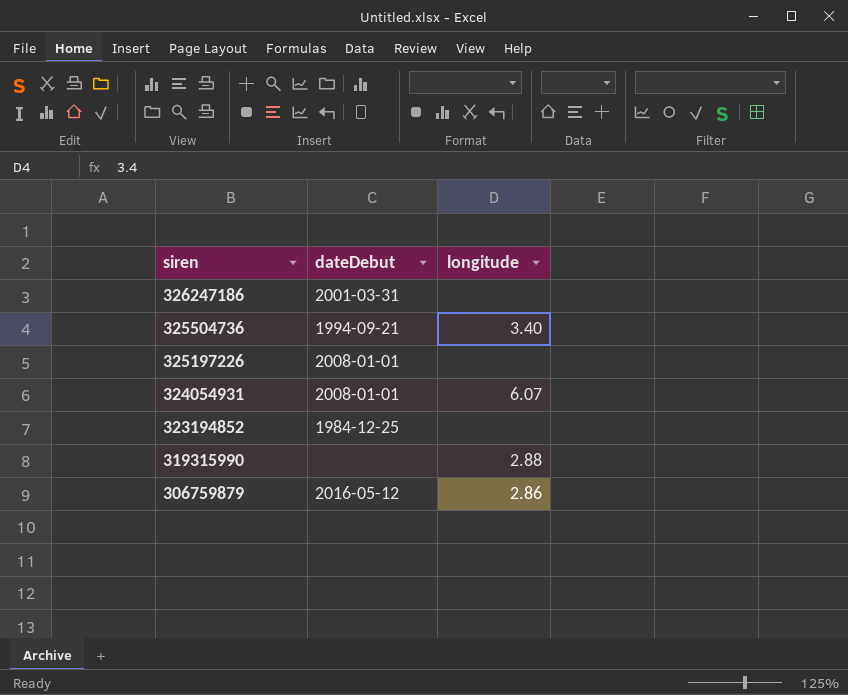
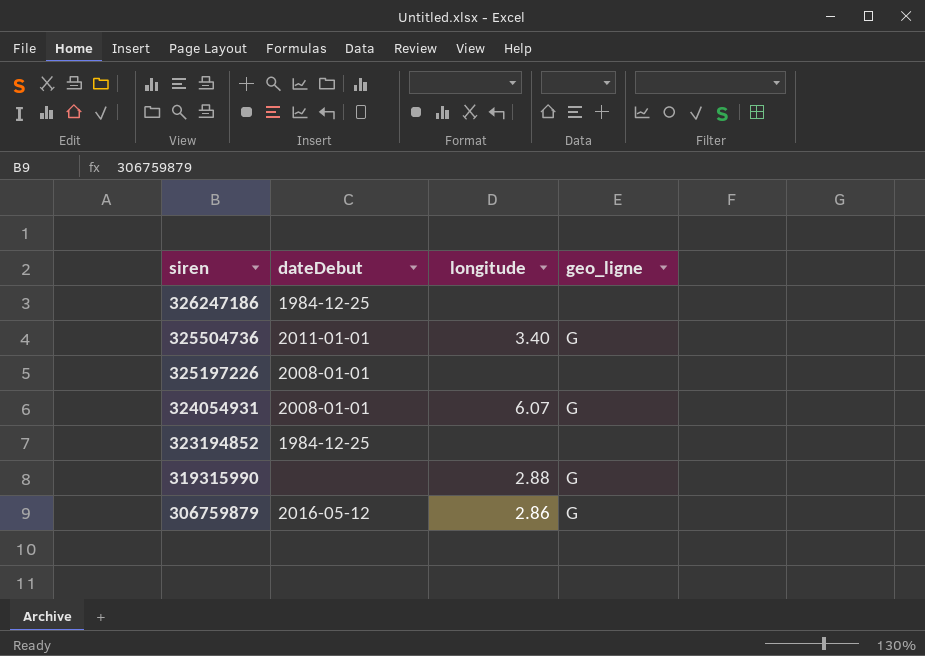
column geo_ligne | position: none -> 4
326247186 | dateDebut: 2001-03-31 -> 1984-12-25
325504736 | dateDebut: 1994-09-21 -> 2011-01-01

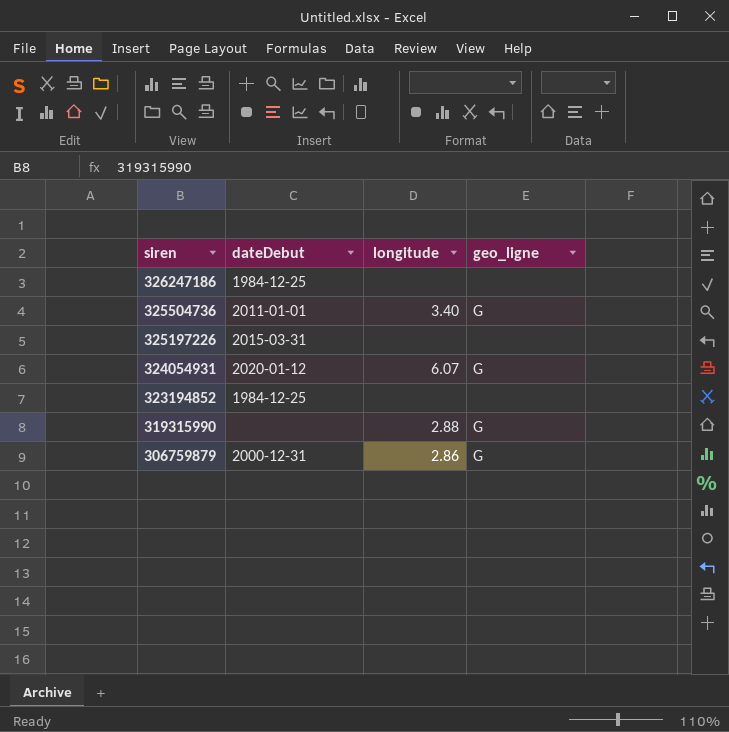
325197226 | dateDebut: 2008-01-01 -> 2015-03-31
324054931 | dateDebut: 2008-01-01 -> 2020-01-12
306759879 | dateDebut: 2016-05-12 -> 2000-12-31

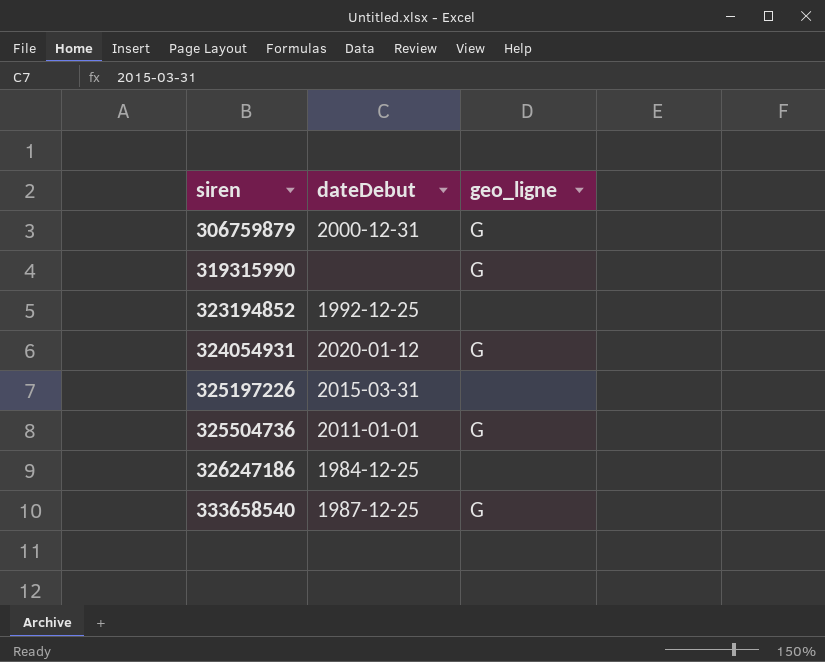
row order: siren descending -> siren ascending
column longitude | position: 3 -> none
323194852 | dateDebut: 1984-12-25 -> 1992-12-25
row 333658540: none -> 1987-12-25 | G

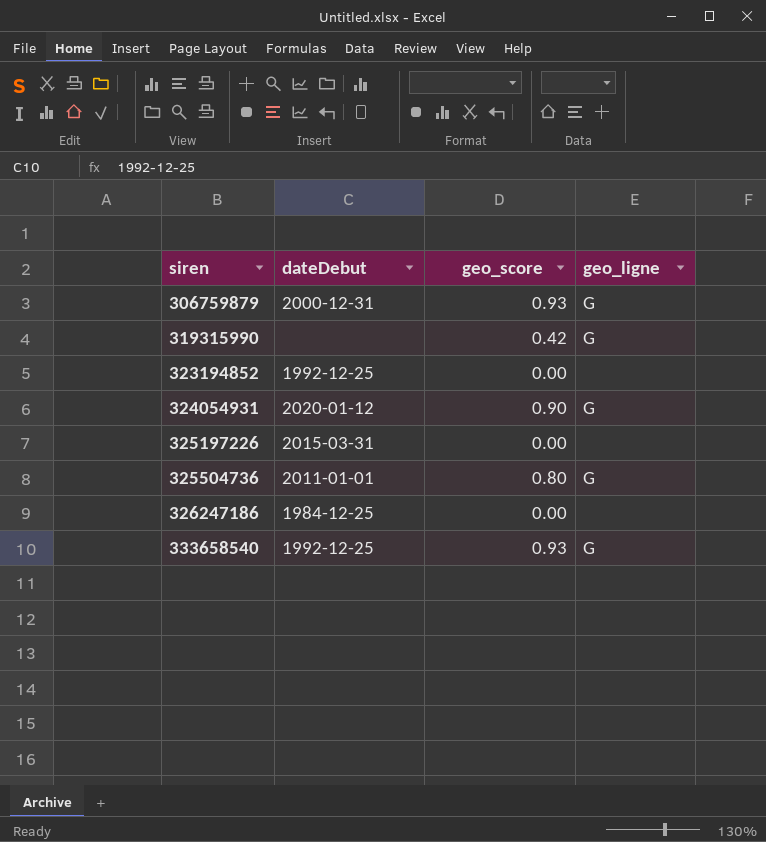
column geo_score | position: none -> 3
333658540 | dateDebut: 1987-12-25 -> 1992-12-25

